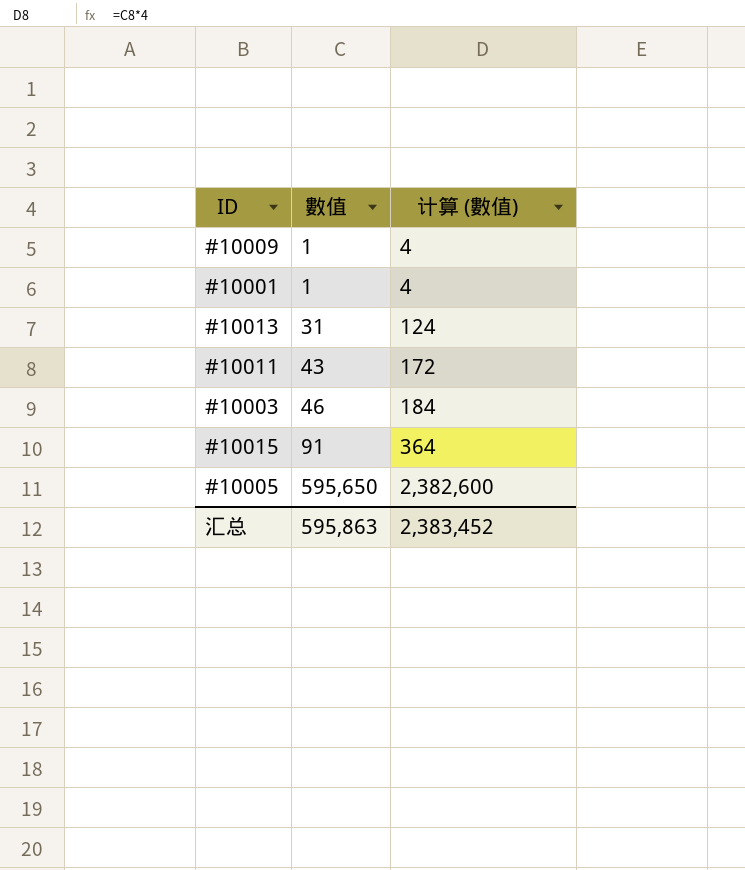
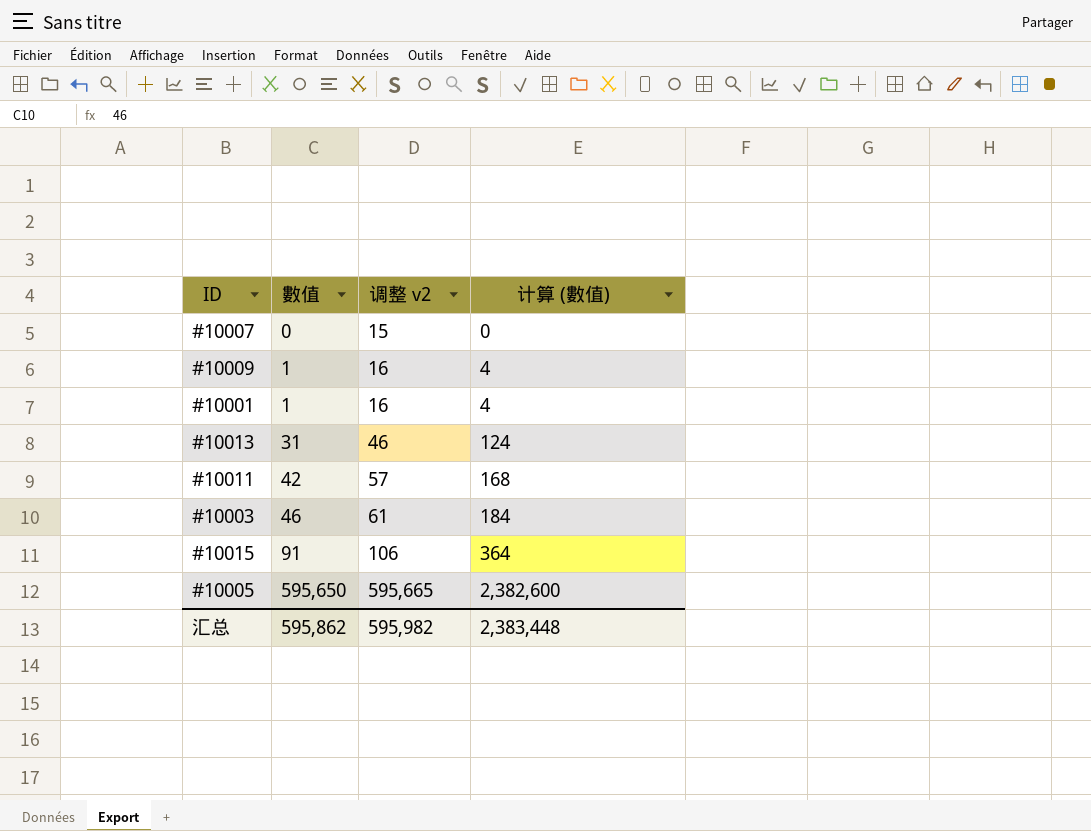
column 调整 v2 | formula: none -> [數值] + 15
row #10007: none -> 0 | 15 | 0
#10011 | 數值: 43 -> 42
#10011 | 计算 (數值): 172 -> 168
汇总 | 數值: 595,863 -> 595,862
汇总 | 计算 (數值): 2,383,452 -> 2,383,448

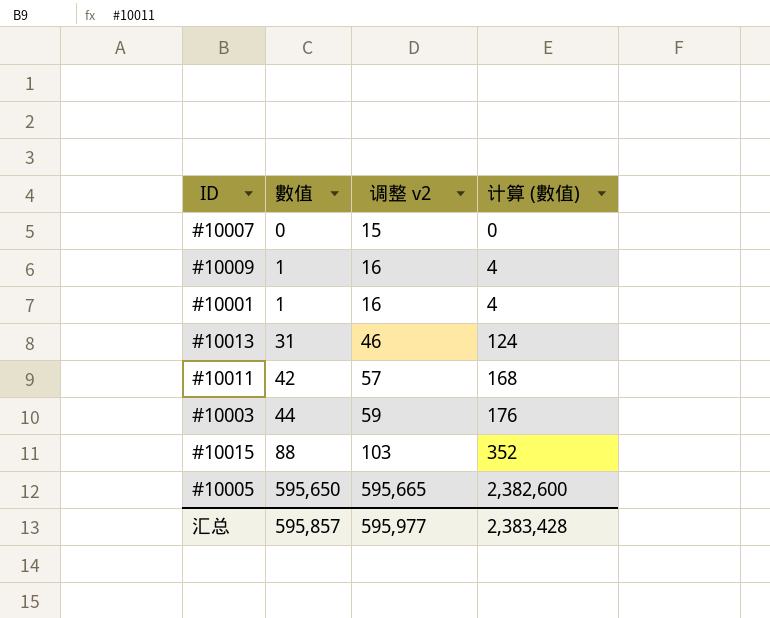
#10003 | 數值: 46 -> 44
#10003 | 调整 v2: 61 -> 59
#10003 | 计算 (數值): 184 -> 176
#10015 | 數值: 91 -> 88
#10015 | 调整 v2: 106 -> 103
#10015 | 计算 (數值): 364 -> 352
汇总 | 數值: 595,862 -> 595,857
汇总 | 调整 v2: 595,982 -> 595,977
汇总 | 计算 (數值): 2,383,448 -> 2,383,428

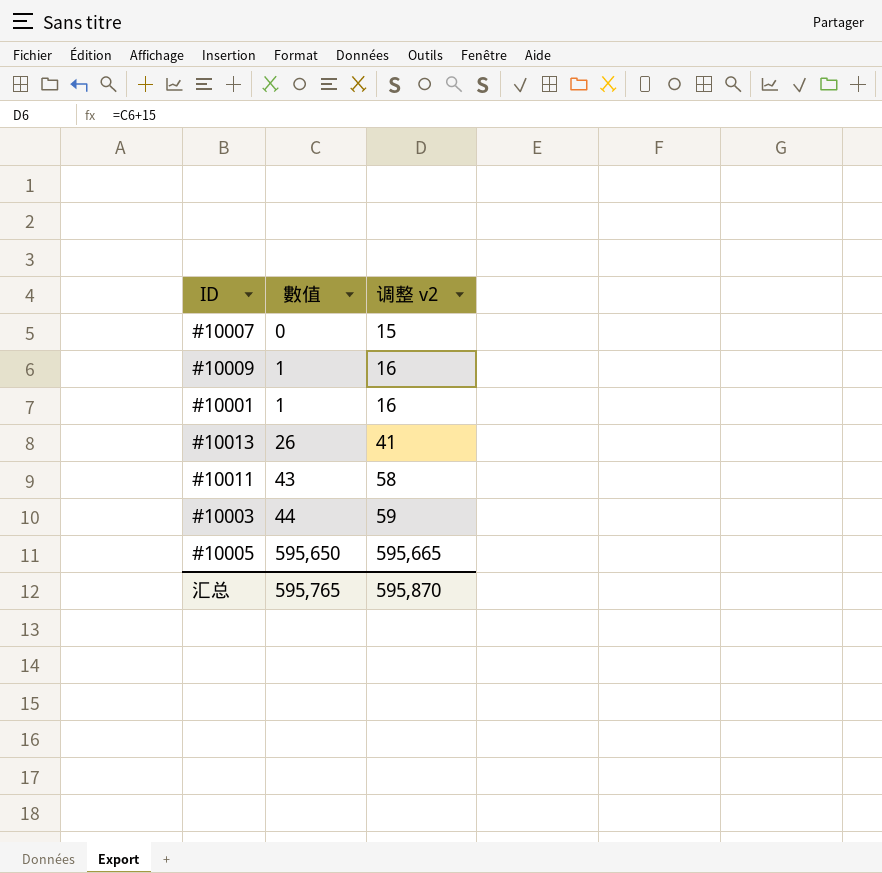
column 计算 (數值) | formula: [數值] * 4 -> none
row #10015: 88 | 103 | 352 -> none
#10013 | 數值: 31 -> 26
#10013 | 调整 v2: 46 -> 41
#10011 | 數值: 42 -> 43
#10011 | 调整 v2: 57 -> 58
汇总 | 數值: 595,857 -> 595,765
汇总 | 调整 v2: 595,977 -> 595,870

